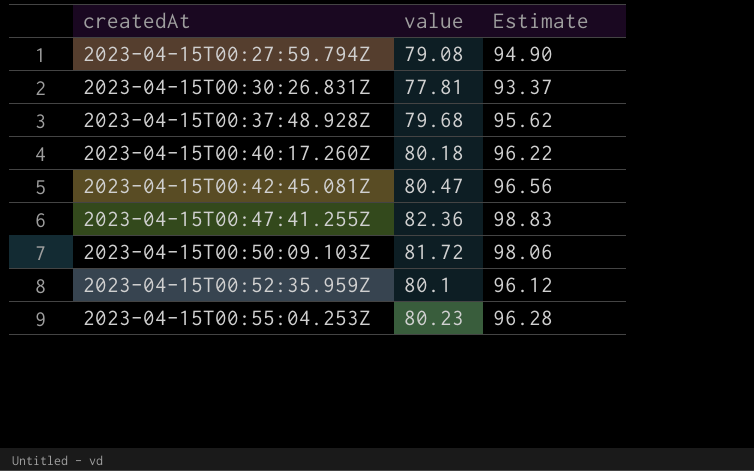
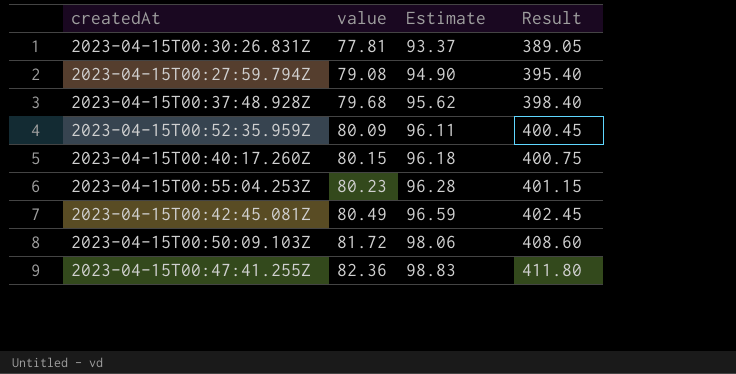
row order: createdAt ascending -> value ascending
column Result | formula: none -> [value] * 5
2023-04-15T00:52:35.959Z | value: 80.1 -> 80.09
2023-04-15T00:52:35.959Z | Estimate: 96.12 -> 96.11
2023-04-15T00:40:17.260Z | value: 80.18 -> 80.15
2023-04-15T00:40:17.260Z | Estimate: 96.22 -> 96.18
2023-04-15T00:42:45.081Z | value: 80.47 -> 80.49
2023-04-15T00:42:45.081Z | Estimate: 96.56 -> 96.59

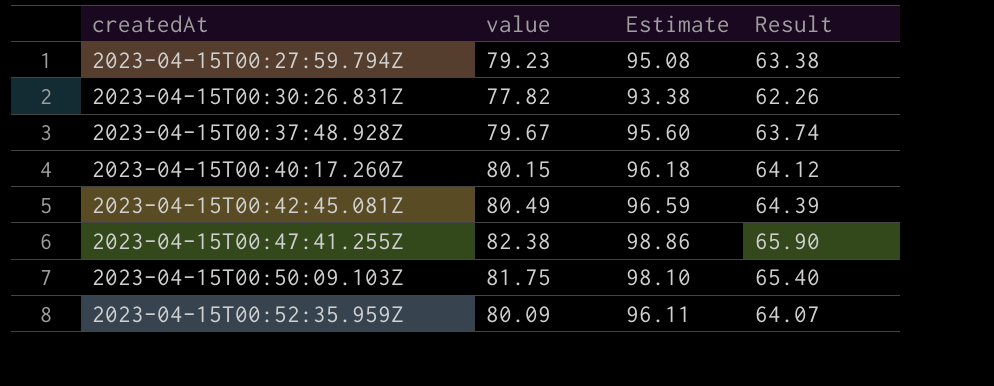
row order: value ascending -> createdAt ascending
column Result | formula: [value] * 5 -> [value] * 0.8
row 2023-04-15T00:55:04.253Z: 80.23 | 96.28 | 401.15 -> none
2023-04-15T00:27:59.794Z | value: 79.08 -> 79.23
2023-04-15T00:27:59.794Z | Estimate: 94.90 -> 95.08
2023-04-15T00:30:26.831Z | value: 77.81 -> 77.82
2023-04-15T00:30:26.831Z | Estimate: 93.37 -> 93.38
2023-04-15T00:37:48.928Z | value: 79.68 -> 79.67
2023-04-15T00:37:48.928Z | Estimate: 95.62 -> 95.60
2023-04-15T00:47:41.255Z | value: 82.36 -> 82.38
2023-04-15T00:47:41.255Z | Estimate: 98.83 -> 98.86
2023-04-15T00:50:09.103Z | value: 81.72 -> 81.75
2023-04-15T00:50:09.103Z | Estimate: 98.06 -> 98.10

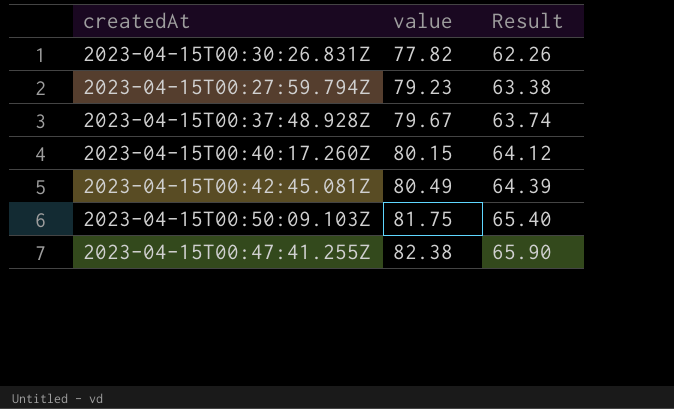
row order: createdAt ascending -> value ascending
column Estimate | formula: [value] * 1.2 -> none
row 2023-04-15T00:52:35.959Z: 80.09 | 96.11 | 64.07 -> none

